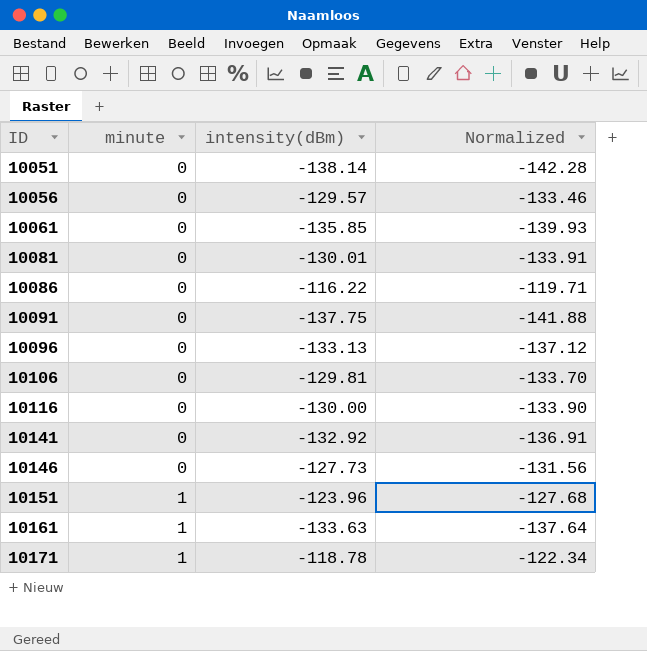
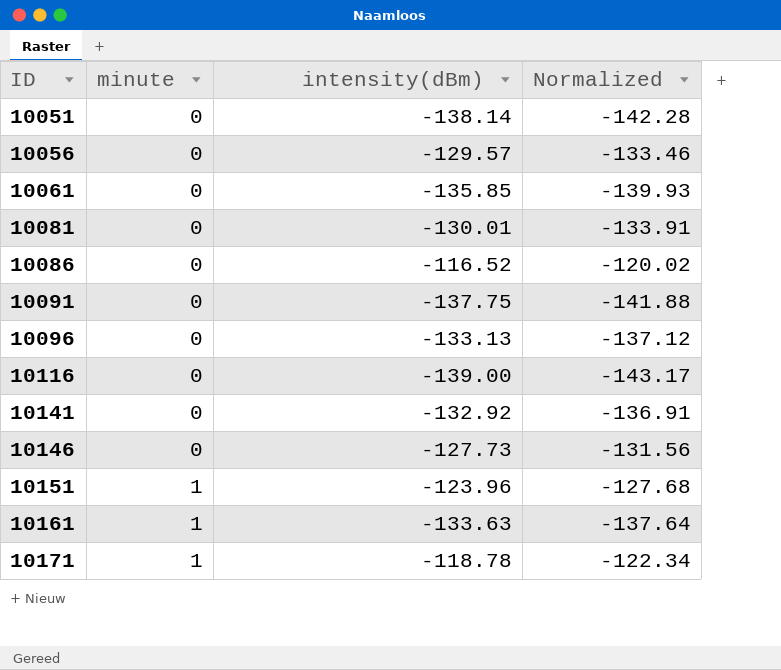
row 10106: 0 | -129.81 | -133.70 -> none
10086 | intensity(dBm): -116.22 -> -116.52
10086 | Normalized: -119.71 -> -120.02
10116 | intensity(dBm): -130.00 -> -139.00
10116 | Normalized: -133.90 -> -143.17

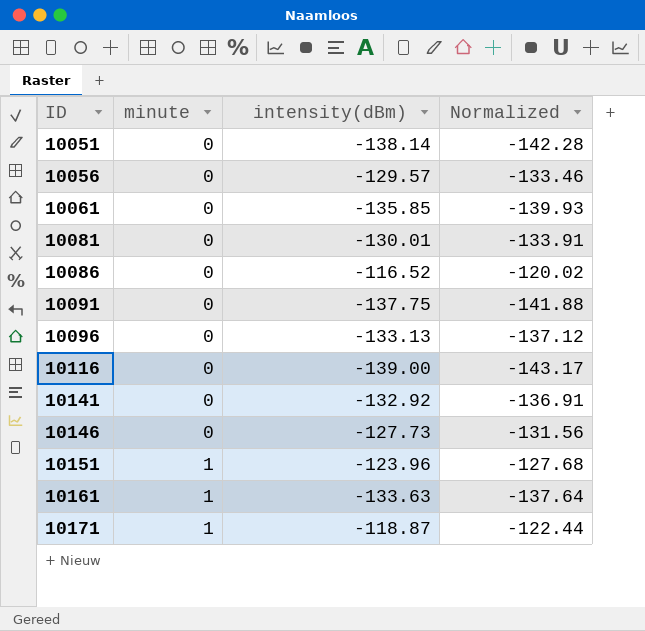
10171 | intensity(dBm): -118.78 -> -118.87
10171 | Normalized: -122.34 -> -122.44

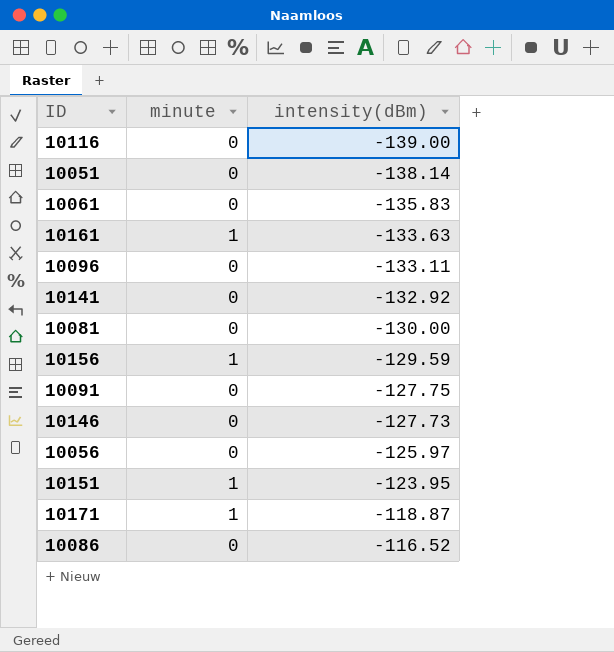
row order: ID ascending -> intensity(dBm) ascending
column Normalized | formula: [intensity(dBm)] * 1.03 -> none
10061 | intensity(dBm): -135.85 -> -135.83
10096 | intensity(dBm): -133.13 -> -133.11
10081 | intensity(dBm): -130.01 -> -130.00
row 10156: none -> 1 | -129.59
10091 | intensity(dBm): -137.75 -> -127.75
10056 | intensity(dBm): -129.57 -> -125.97
10151 | intensity(dBm): -123.96 -> -123.95

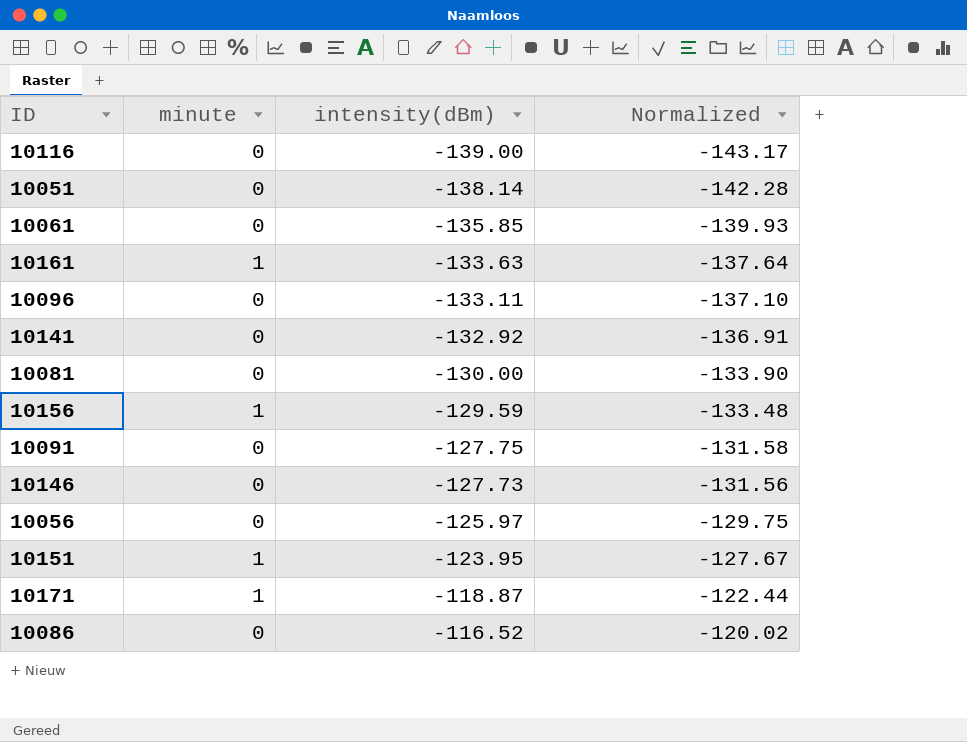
column Normalized | formula: none -> [intensity(dBm)] * 1.03
10061 | intensity(dBm): -135.83 -> -135.85

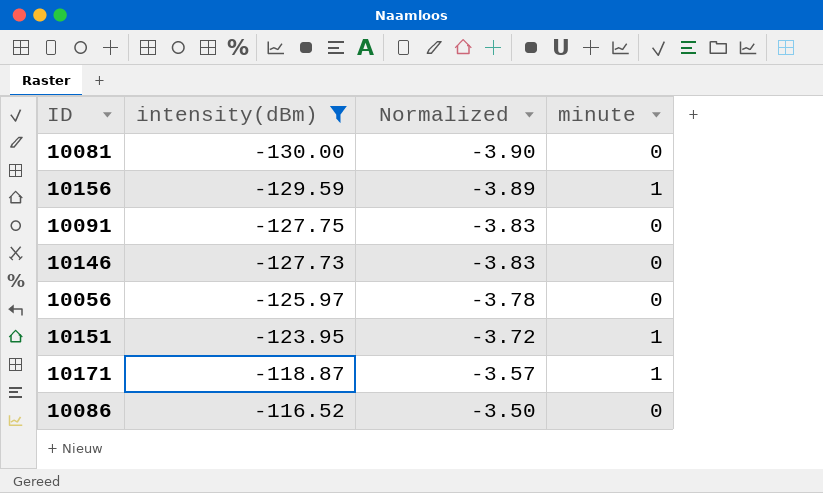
filter: none -> intensity(dBm) >= -130.00
column Normalized | formula: [intensity(dBm)] * 1.03 -> [intensity(dBm)] * 0.03
column minute | position: 2 -> 4

